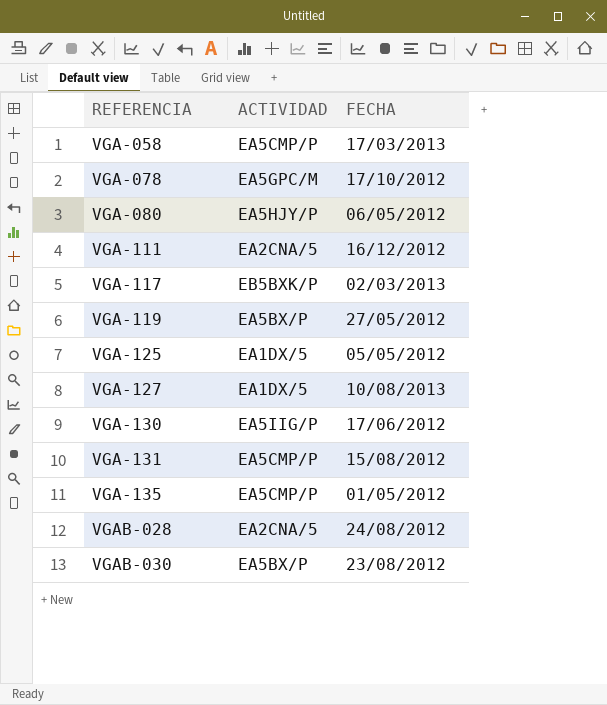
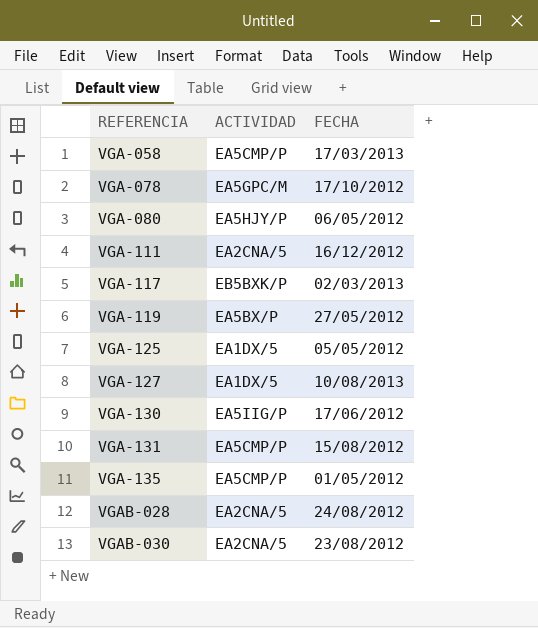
VGAB-030 | ACTIVIDAD: EA5BX/P -> EA2CNA/5

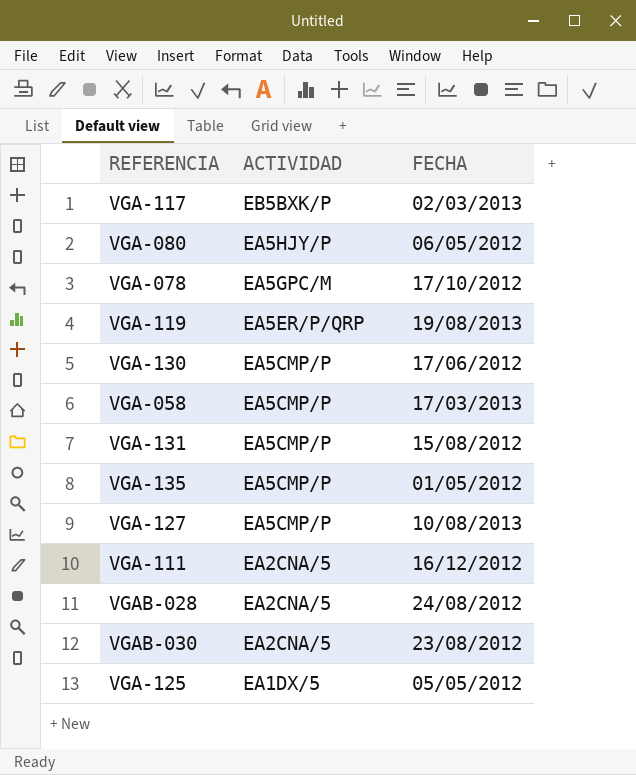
row order: REFERENCIA ascending -> ACTIVIDAD descending
VGA-119 | ACTIVIDAD: EA5BX/P -> EA5ER/P/QRP
VGA-119 | FECHA: 27/05/2012 -> 19/08/2013
VGA-130 | ACTIVIDAD: EA5IIG/P -> EA5CMP/P
VGA-127 | ACTIVIDAD: EA1DX/5 -> EA5CMP/P

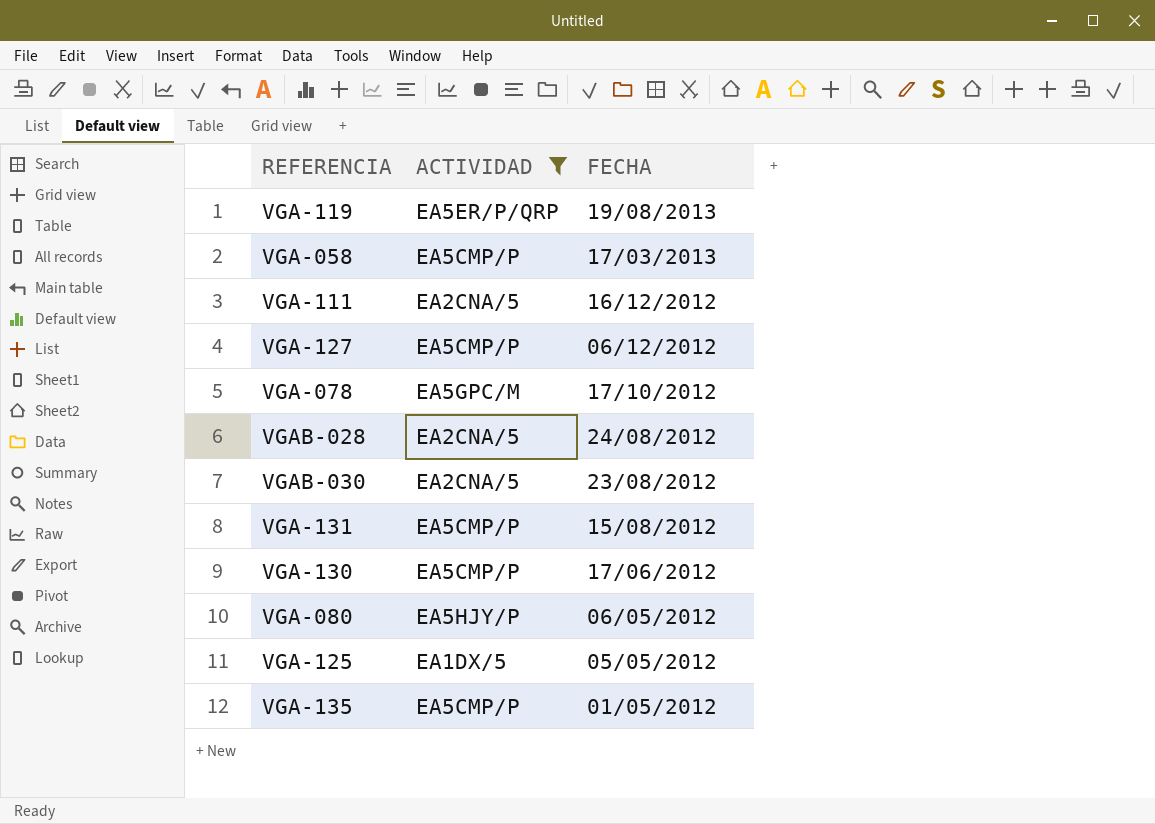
filter: none -> ACTIVIDAD != EB5BXK/P
row order: ACTIVIDAD descending -> FECHA descending
VGA-127 | FECHA: 10/08/2013 -> 06/12/2012

